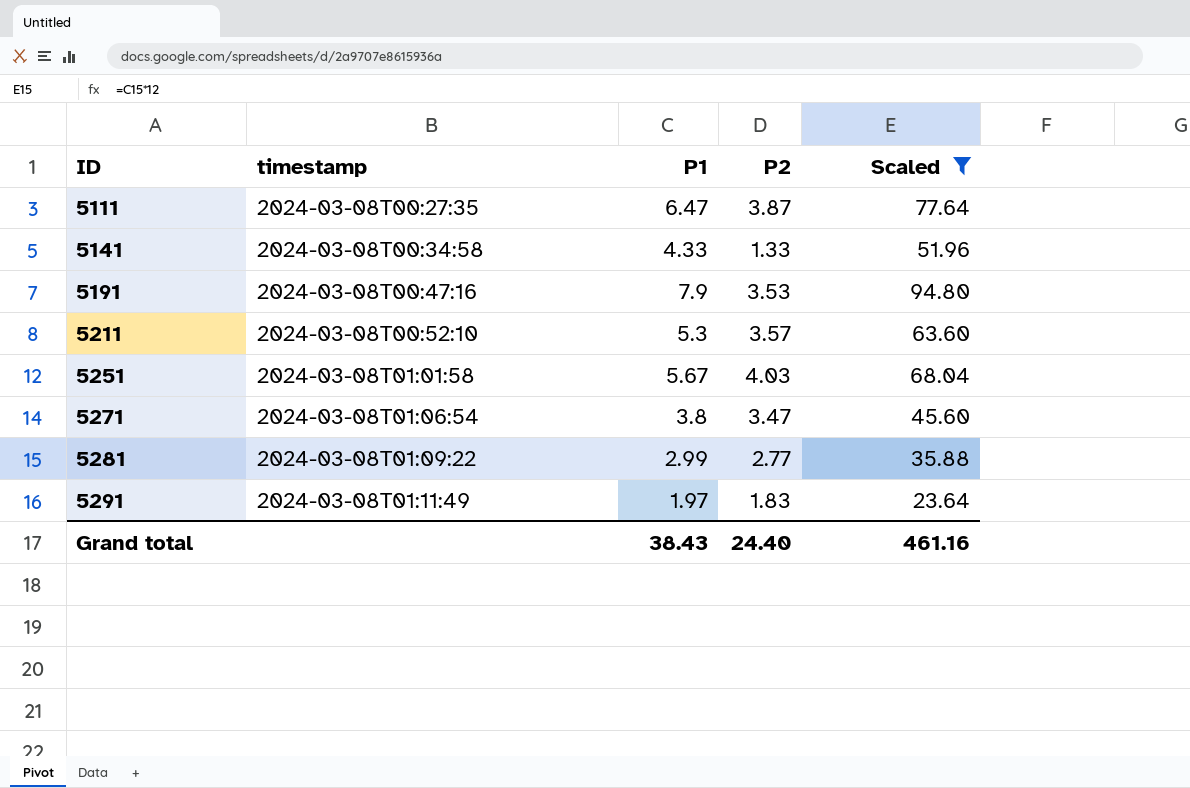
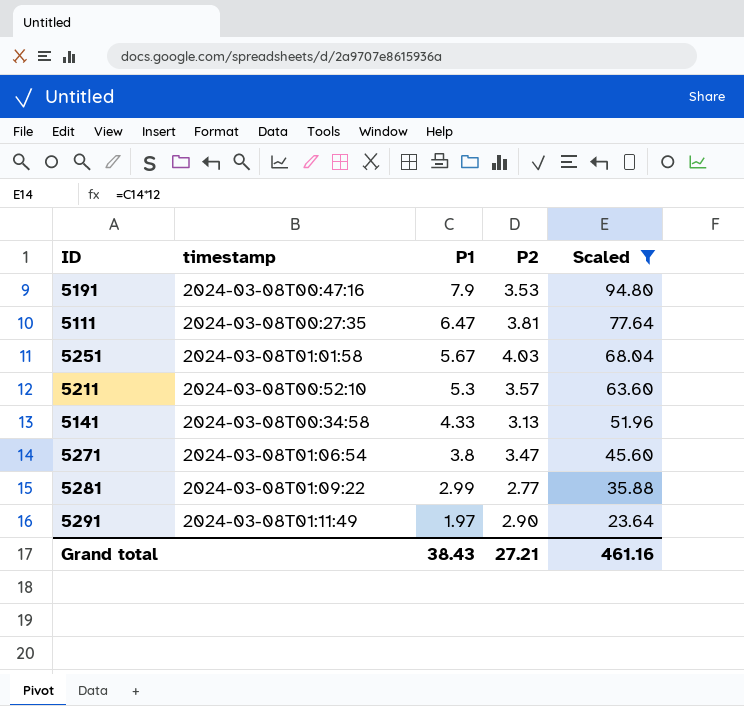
row order: ID ascending -> P1 descending
5111 | P2: 3.87 -> 3.81
5141 | P2: 1.33 -> 3.13
5291 | P2: 1.83 -> 2.90
Grand total | P2: 24.40 -> 27.21

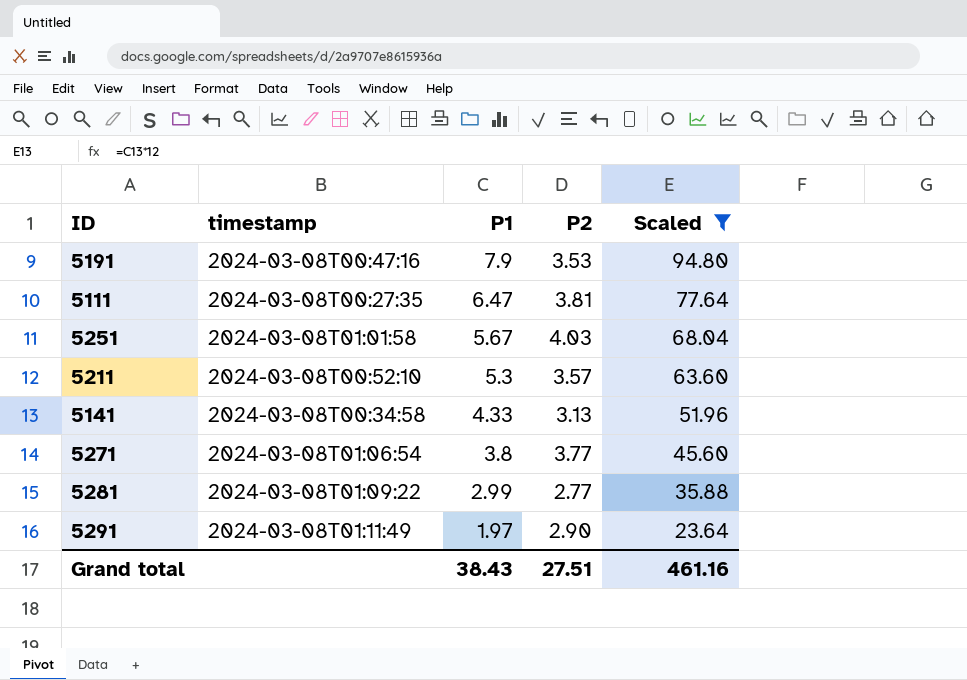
5271 | P2: 3.47 -> 3.77
Grand total | P2: 27.21 -> 27.51

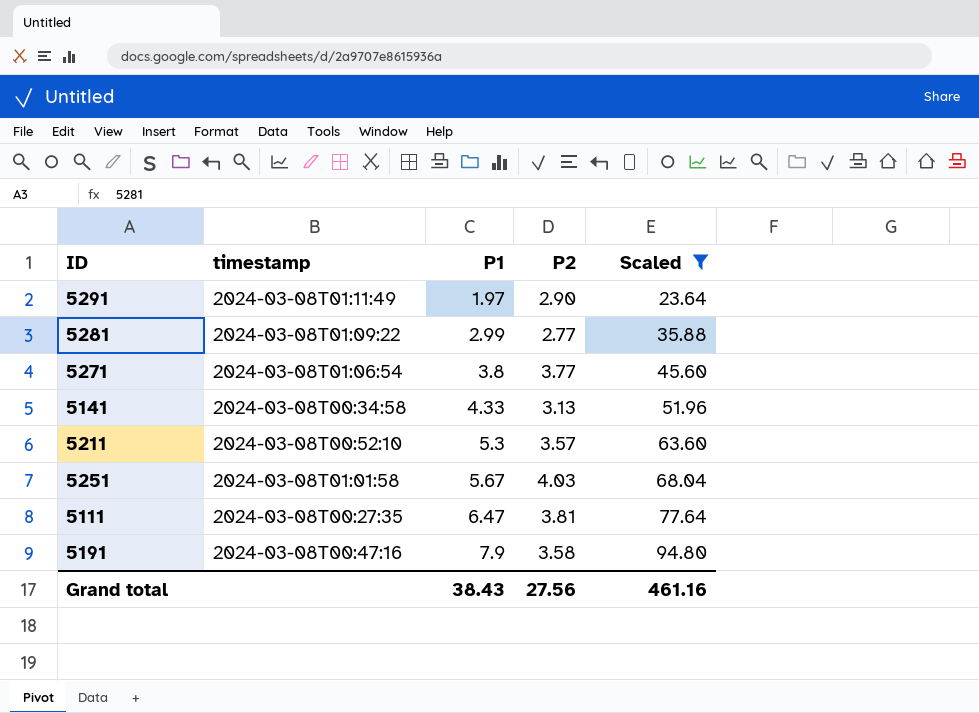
row order: P1 descending -> P1 ascending
5191 | P2: 3.53 -> 3.58
Grand total | P2: 27.51 -> 27.56

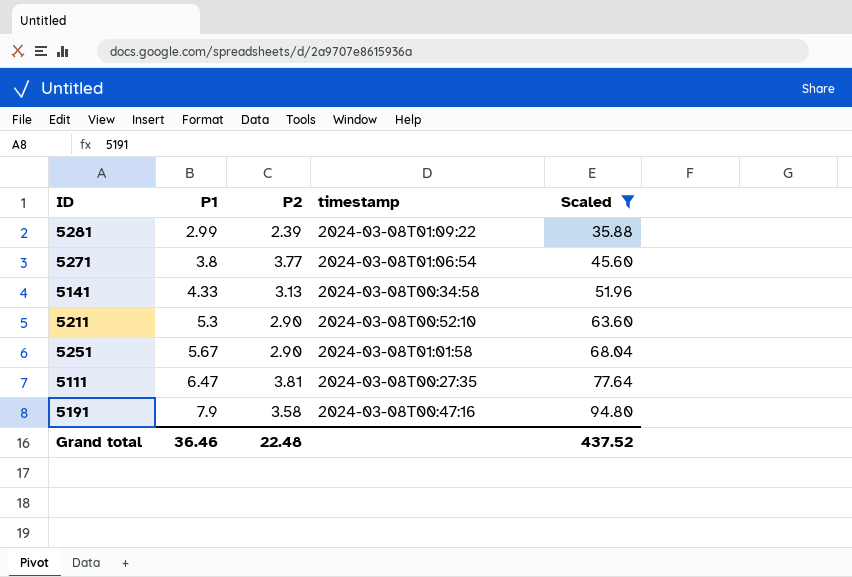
column timestamp | position: 2 -> 4
row 5291: 2024-03-08T01:11:49 | 1.97 | 2.90 | 23.64 -> none
5281 | P2: 2.77 -> 2.39
5211 | P2: 3.57 -> 2.90
5251 | P2: 4.03 -> 2.90
Grand total | P1: 38.43 -> 36.46
Grand total | P2: 27.56 -> 22.48
Grand total | Scaled: 461.16 -> 437.52

